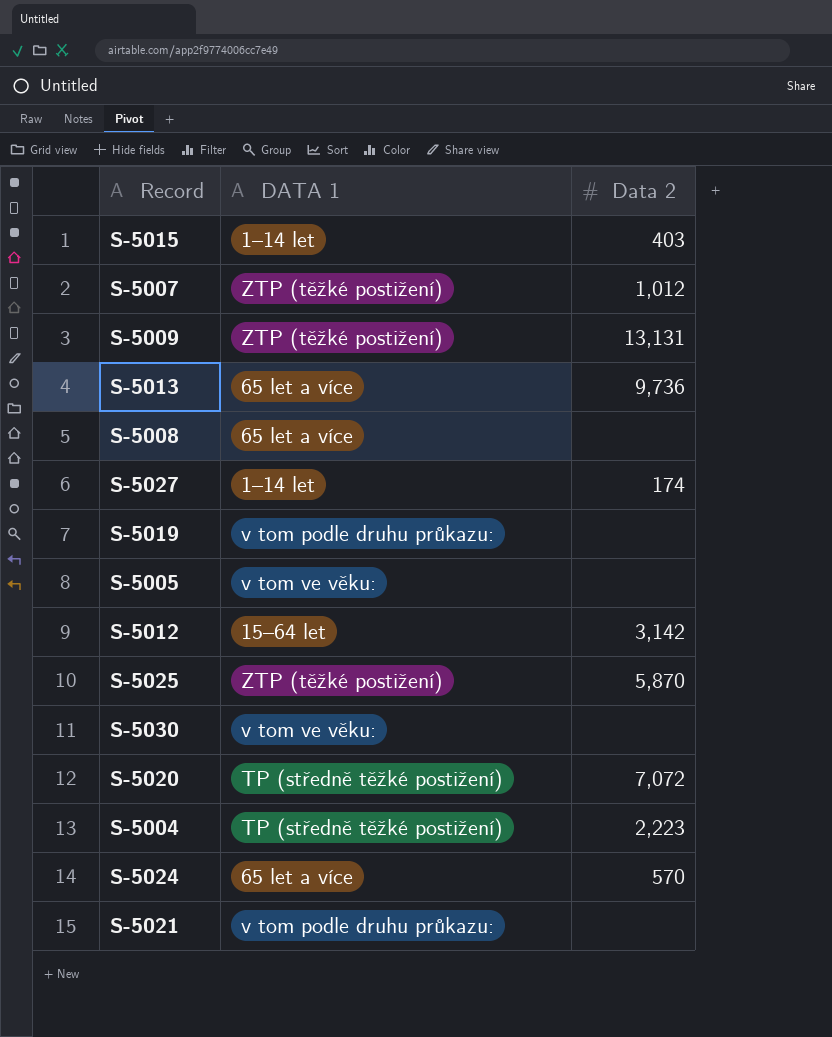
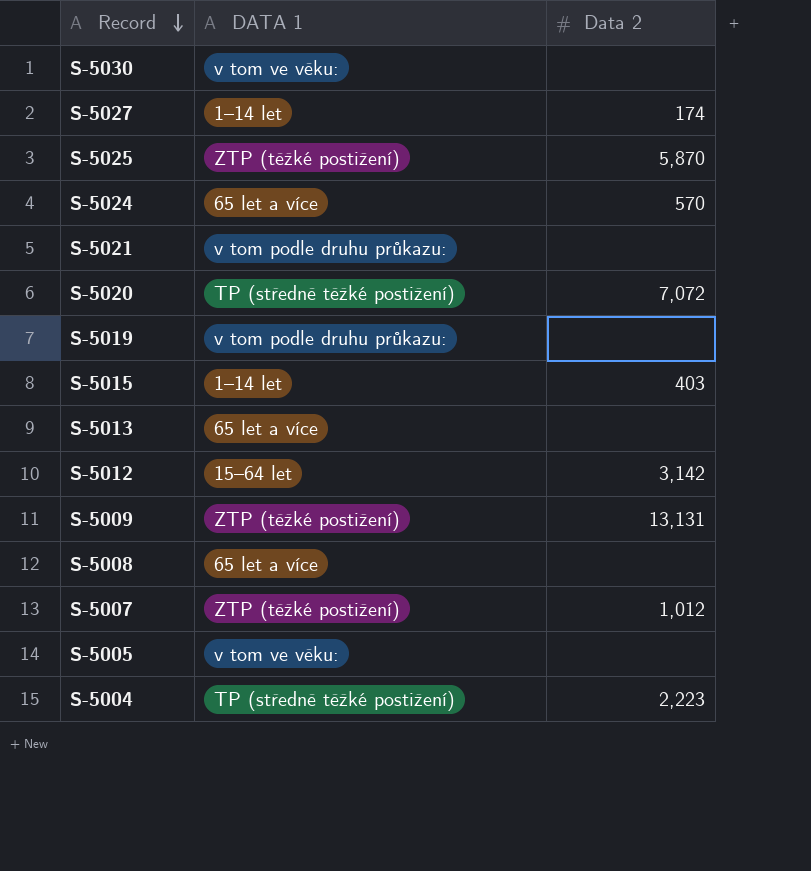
row order: none -> Record descending
S-5013 | Data 2: 9,736 -> none

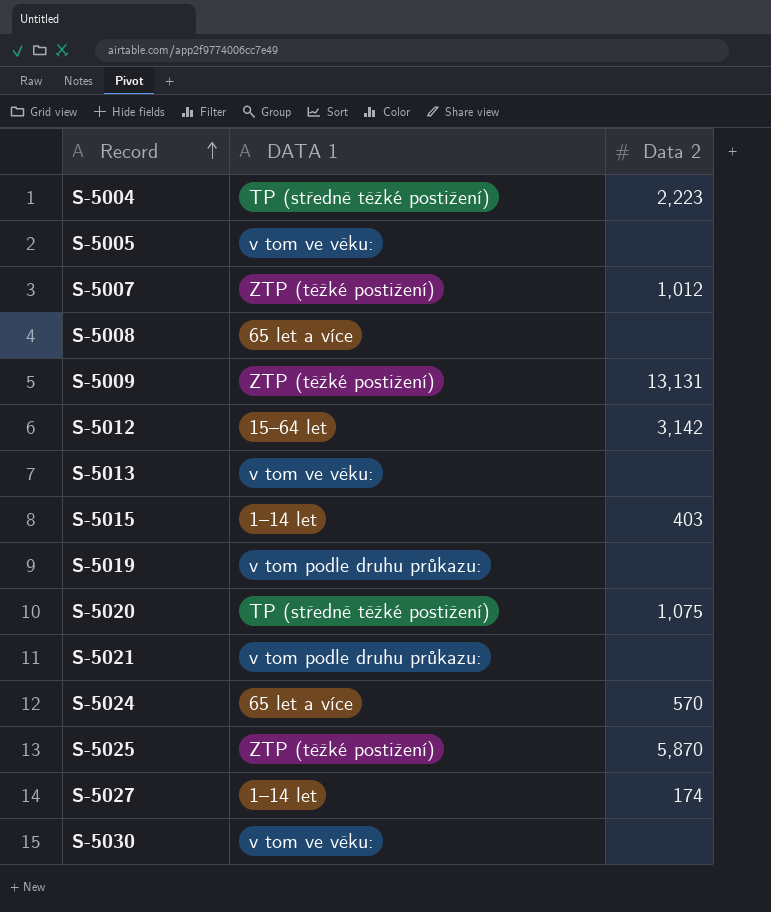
row order: Record descending -> Record ascending
S-5013 | DATA 1: 65 let a více -> v tom ve věku:
S-5020 | Data 2: 7,072 -> 1,075

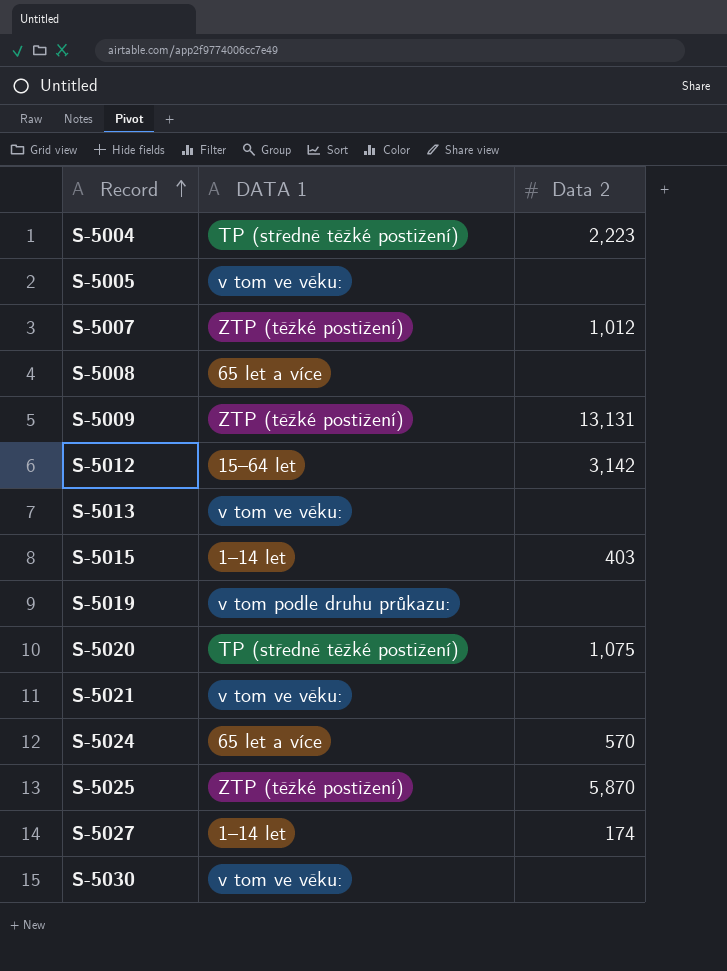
S-5021 | DATA 1: v tom podle druhu průkazu: -> v tom ve věku:

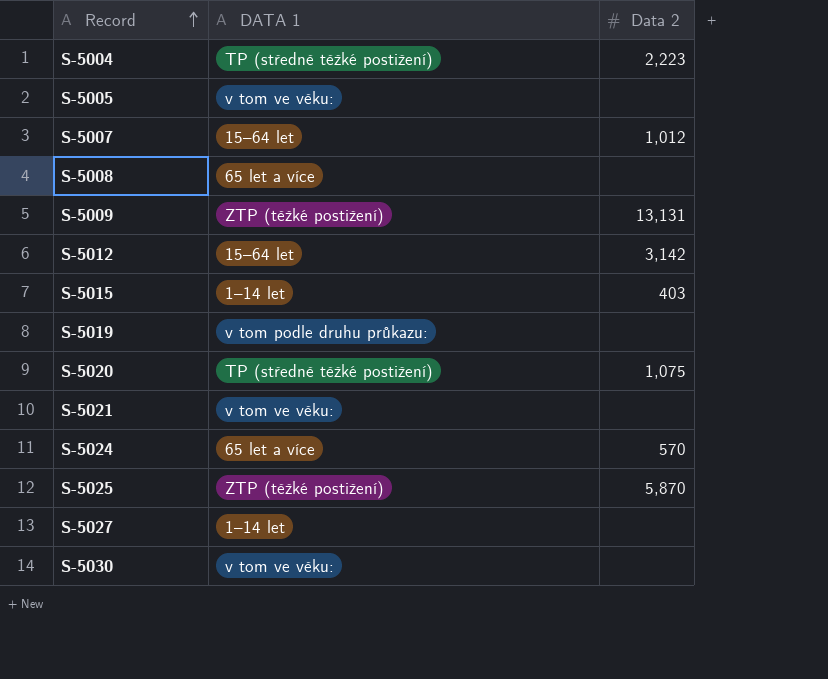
row S-5013: v tom ve věku: | none -> none
S-5007 | DATA 1: ZTP (těžké postižení) -> 15–64 let
S-5027 | Data 2: 174 -> none

